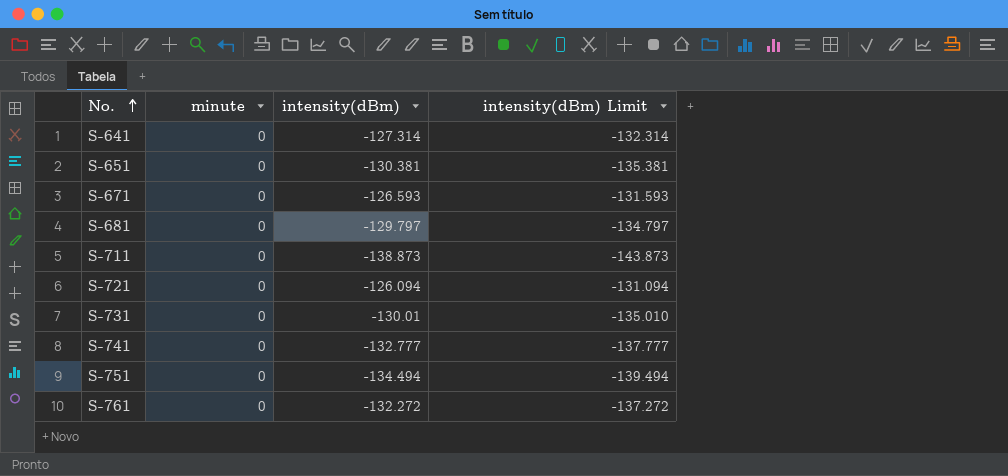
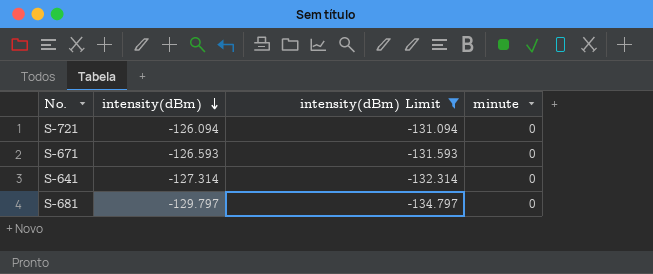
filter: none -> intensity(dBm) Limit >= -134.797
row order: No. ascending -> intensity(dBm) descending
column minute | position: 2 -> 4

